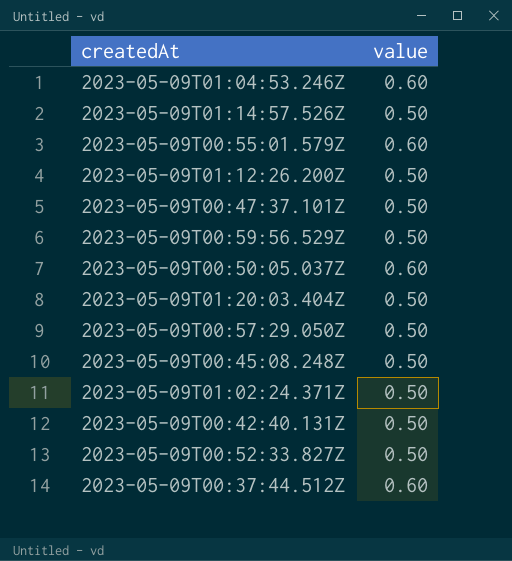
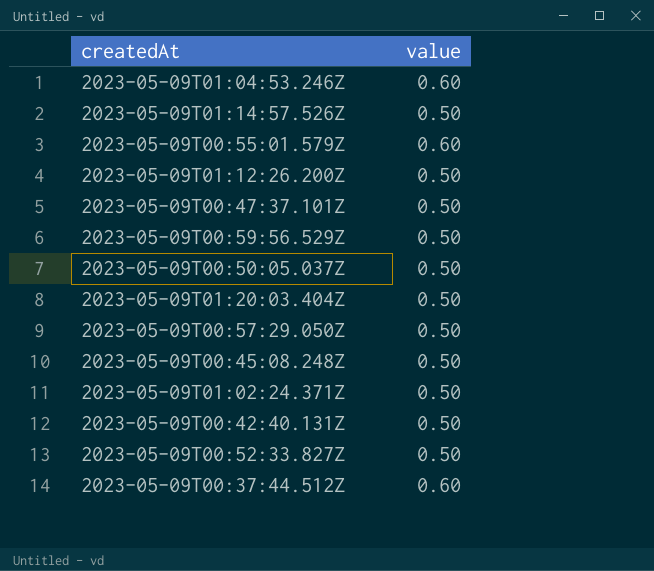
2023-05-09T00:50:05.037Z | value: 0.60 -> 0.50

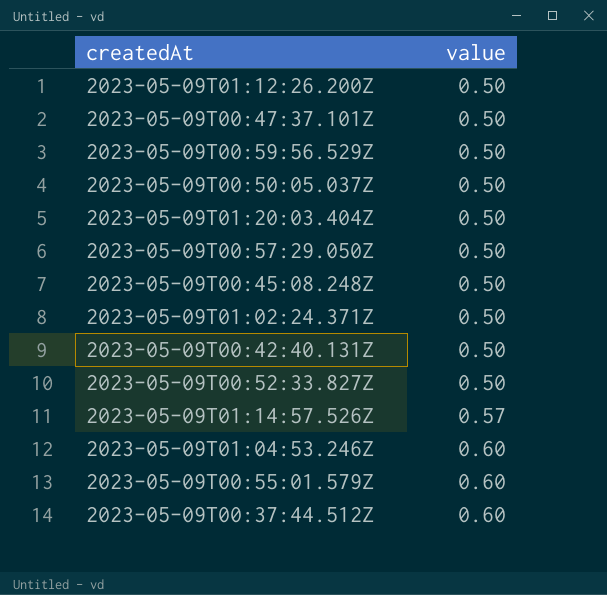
row order: none -> value ascending
2023-05-09T01:14:57.526Z | value: 0.50 -> 0.57

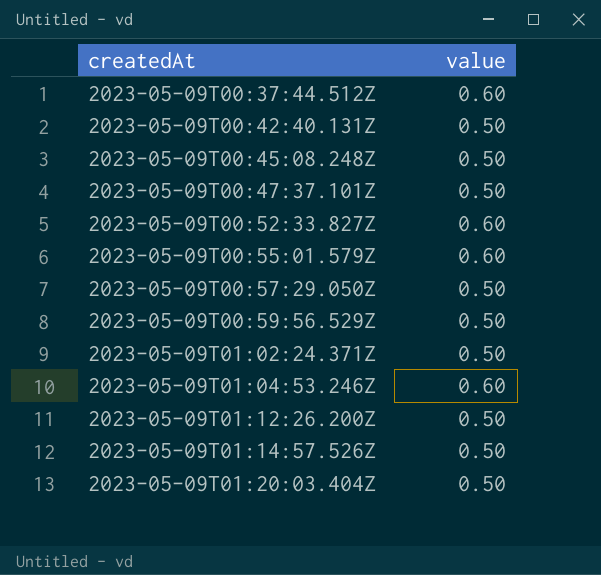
row order: value ascending -> createdAt ascending
row 2023-05-09T00:50:05.037Z: 0.50 -> none
2023-05-09T00:52:33.827Z | value: 0.50 -> 0.60
2023-05-09T01:14:57.526Z | value: 0.57 -> 0.50

